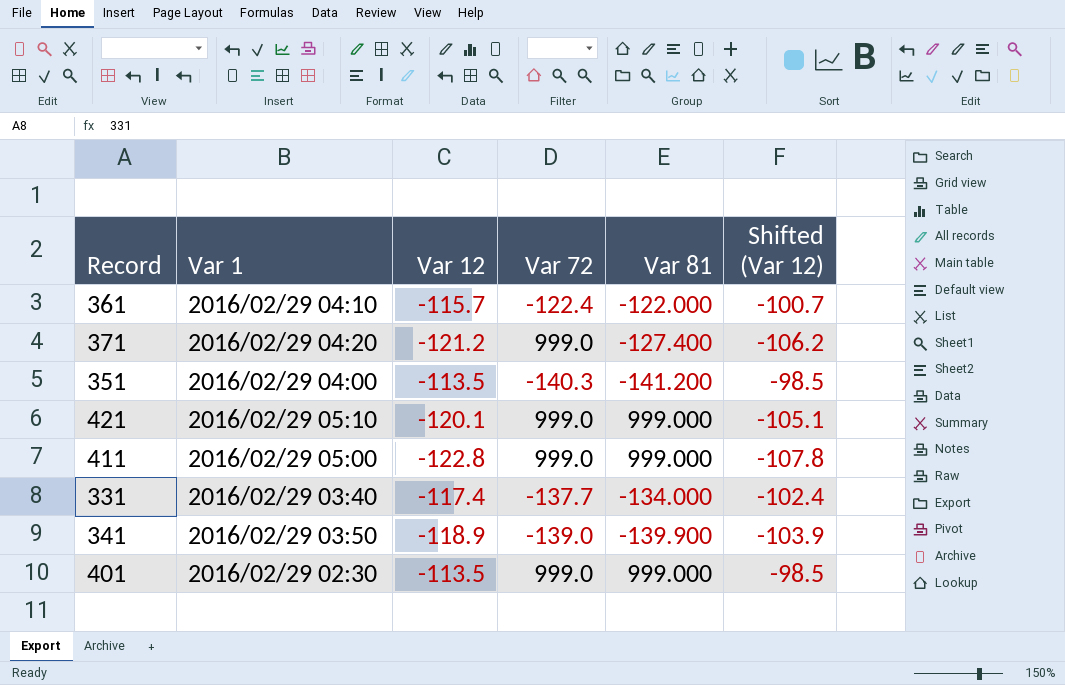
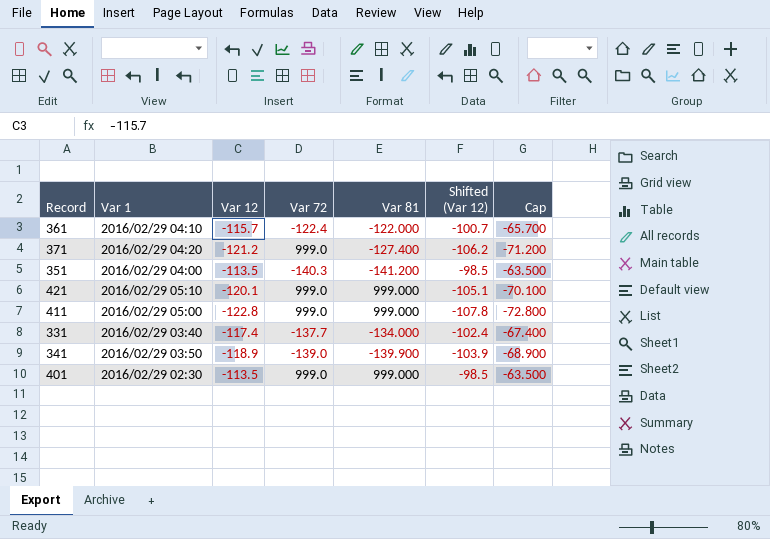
column Cap | formula: none -> [Var 12] + 50

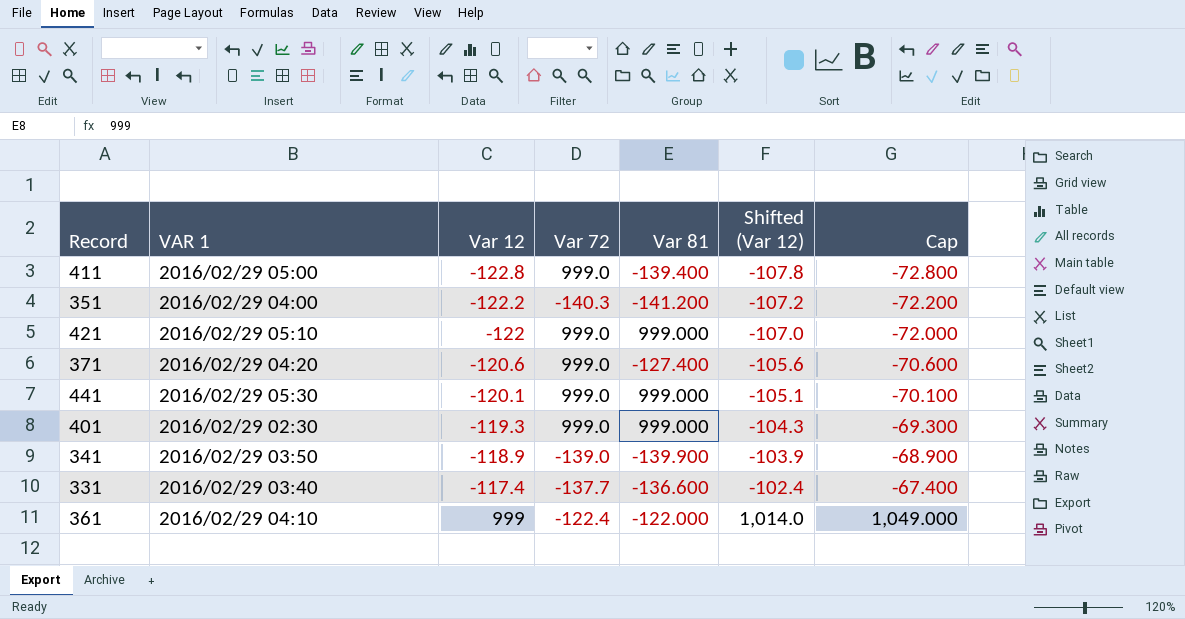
row order: none -> Var 12 ascending
column name: Var 1 -> VAR 1
411 | Var 81: 999.000 -> -139.400
351 | Var 12: -113.5 -> -122.2
351 | Shifted (Var 12): -98.5 -> -107.2
351 | Cap: -63.500 -> -72.200
421 | Var 12: -120.1 -> -122
421 | Shifted (Var 12): -105.1 -> -107.0
421 | Cap: -70.100 -> -72.000
371 | Var 12: -121.2 -> -120.6
371 | Shifted (Var 12): -106.2 -> -105.6
371 | Cap: -71.200 -> -70.600
row 441: none -> 2016/02/29 05:30 | -120.1 | 999.0 | 999.000 | -105.1 | -70.100
401 | Var 12: -113.5 -> -119.3
401 | Shifted (Var 12): -98.5 -> -104.3
401 | Cap: -63.500 -> -69.300
331 | Var 81: -134.000 -> -136.600
361 | Var 12: -115.7 -> 999
361 | Shifted (Var 12): -100.7 -> 1,014.0
361 | Cap: -65.700 -> 1,049.000

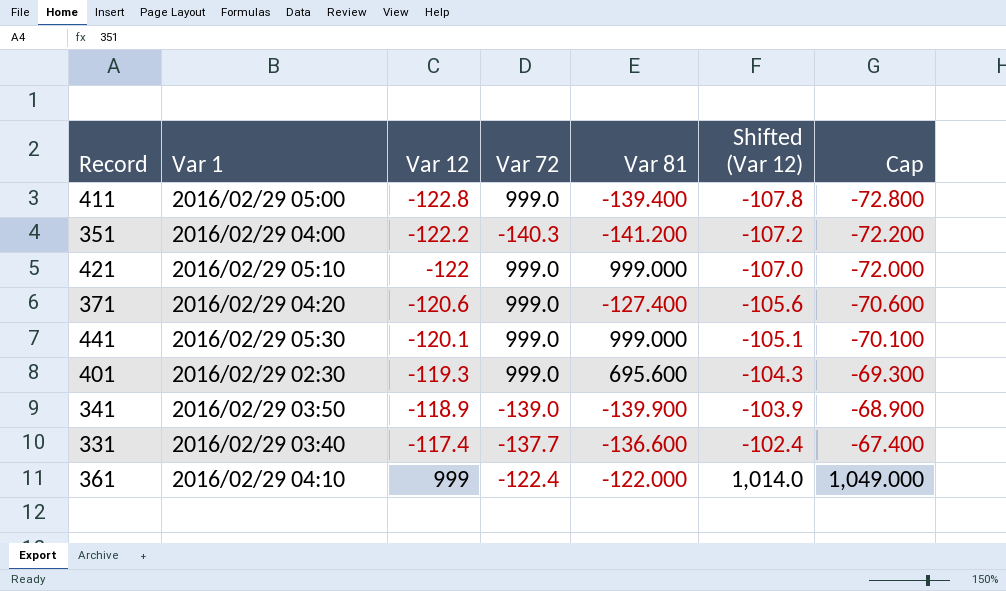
column name: VAR 1 -> Var 1
401 | Var 81: 999.000 -> 695.600

